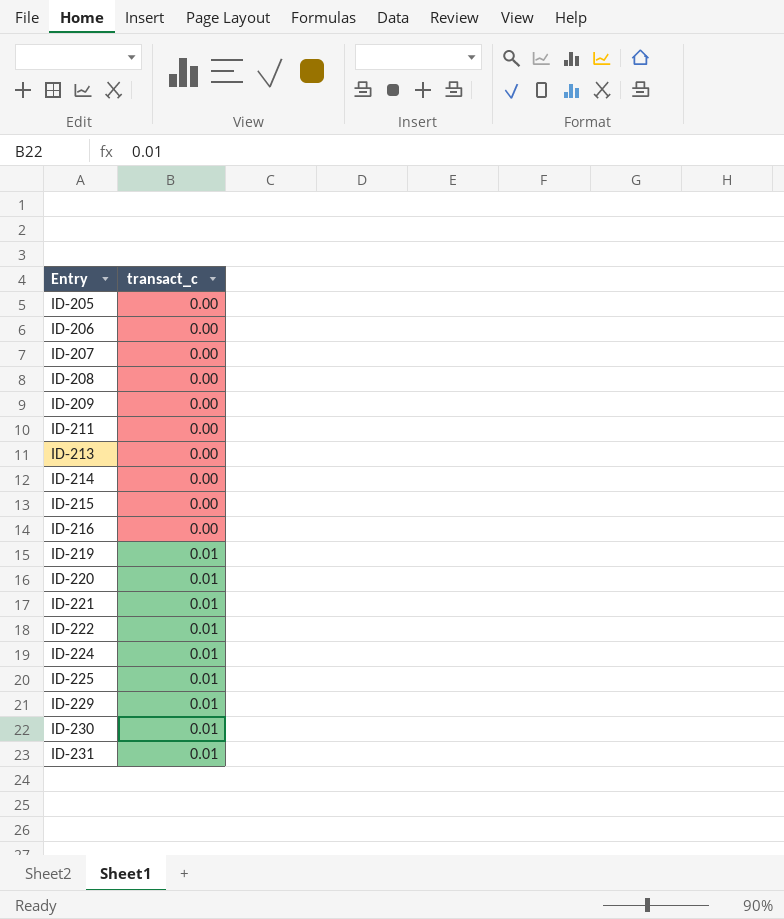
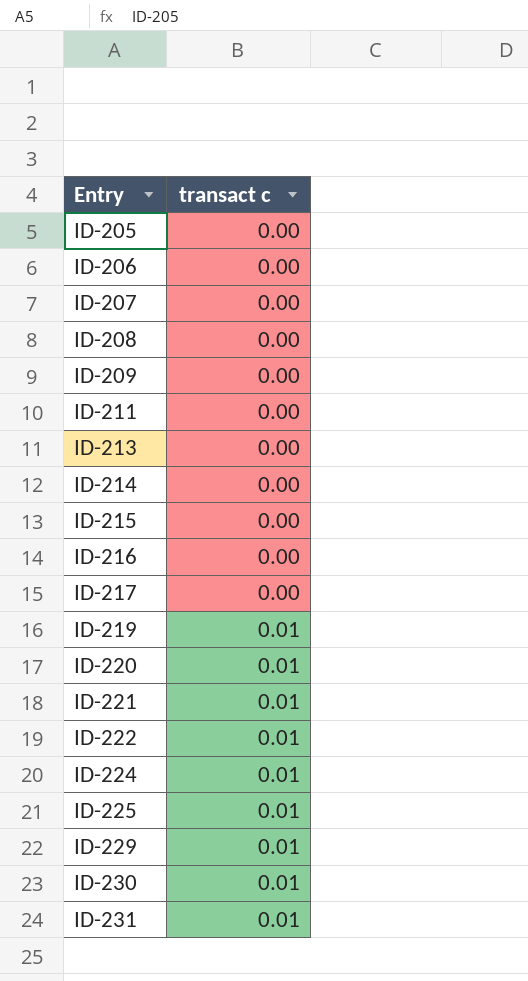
column name: transact_c -> transact c
row ID-217: none -> 0.00

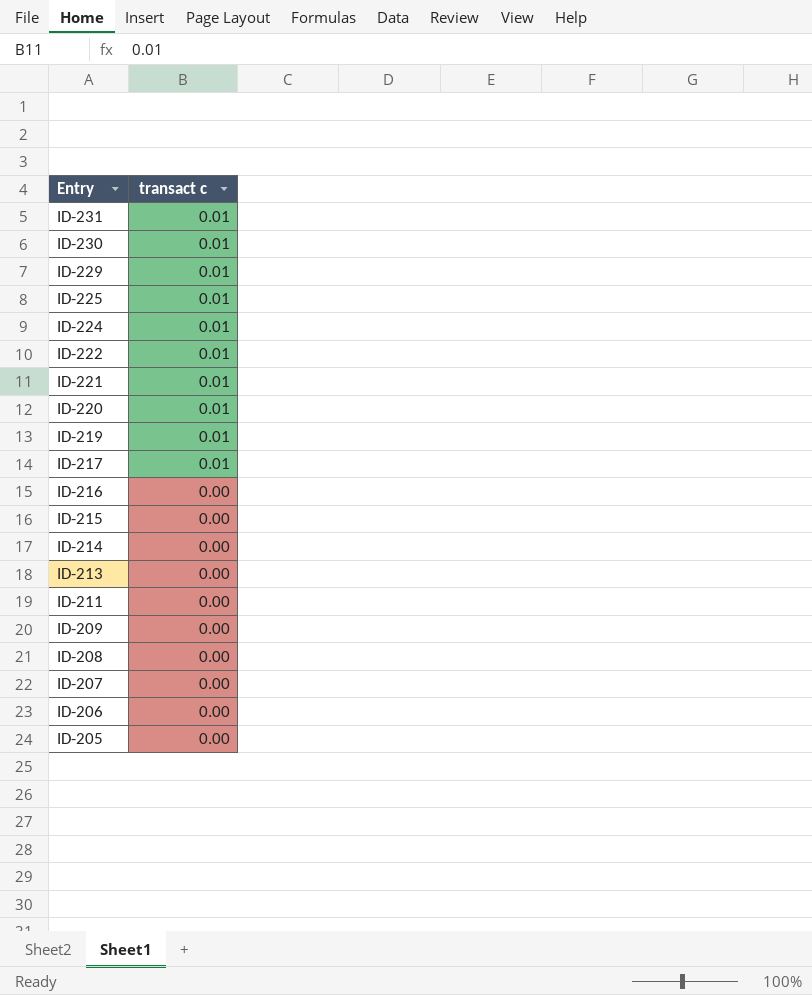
row order: Entry ascending -> Entry descending
ID-217 | transact c: 0.00 -> 0.01

